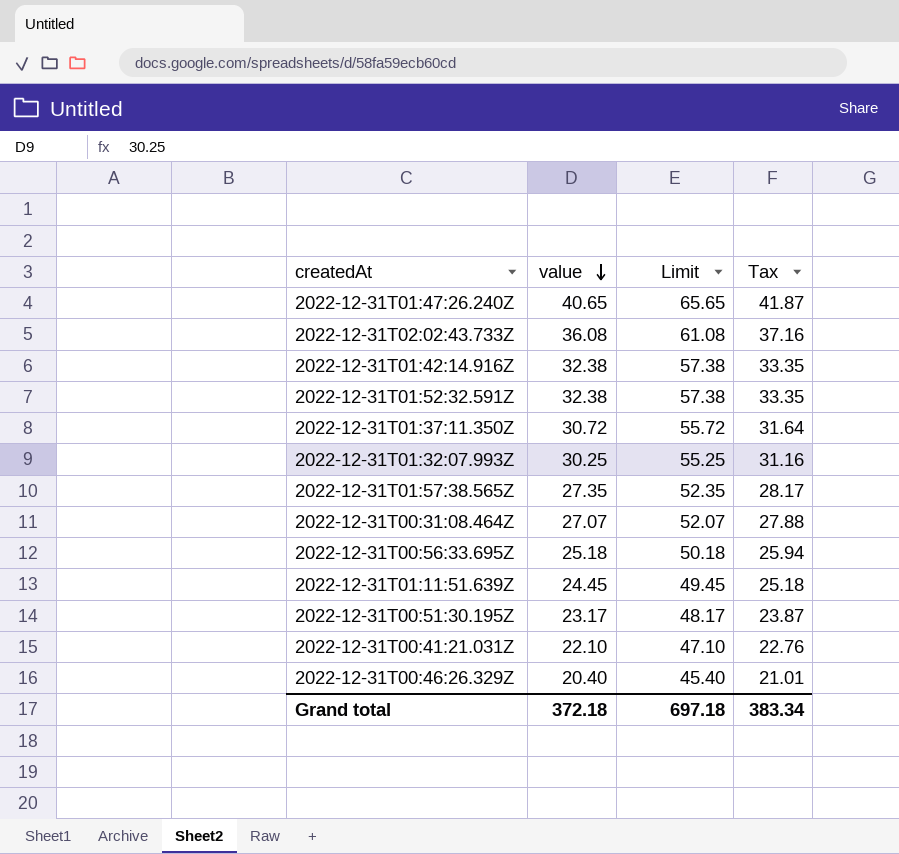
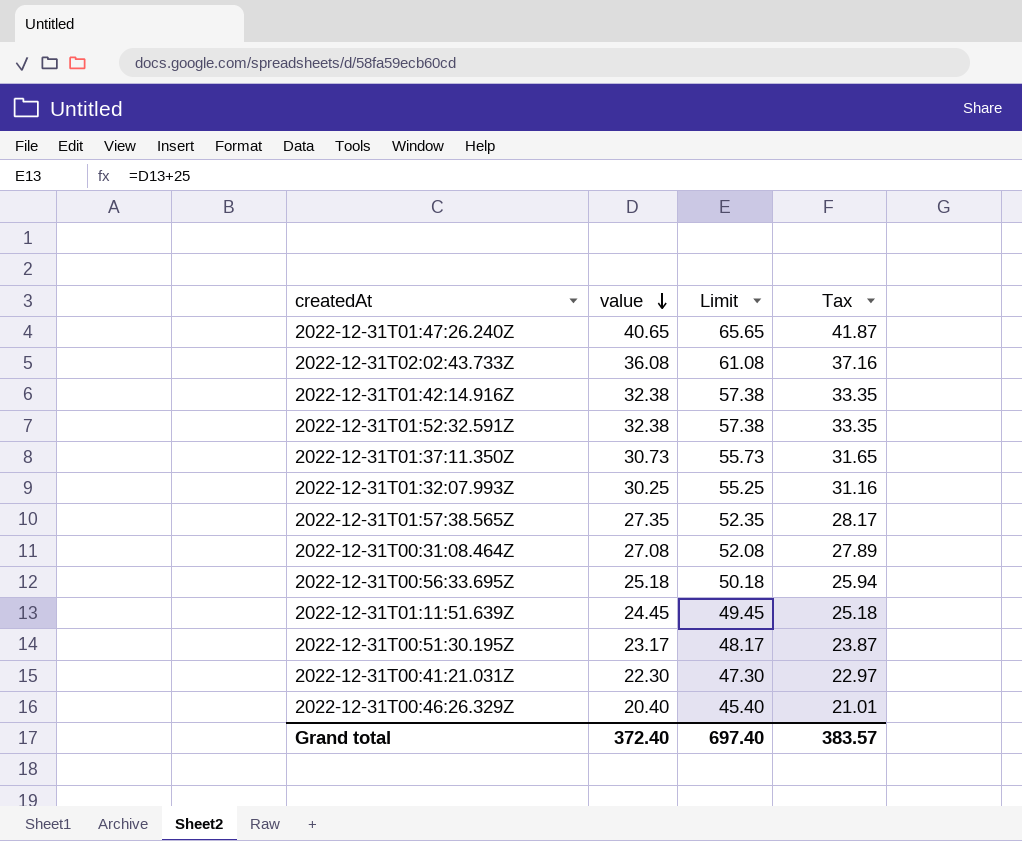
2022-12-31T01:37:11.350Z | value: 30.72 -> 30.73
2022-12-31T01:37:11.350Z | Limit: 55.72 -> 55.73
2022-12-31T01:37:11.350Z | Tax: 31.64 -> 31.65
2022-12-31T00:31:08.464Z | value: 27.07 -> 27.08
2022-12-31T00:31:08.464Z | Limit: 52.07 -> 52.08
2022-12-31T00:31:08.464Z | Tax: 27.88 -> 27.89
2022-12-31T00:41:21.031Z | value: 22.10 -> 22.30
2022-12-31T00:41:21.031Z | Limit: 47.10 -> 47.30
2022-12-31T00:41:21.031Z | Tax: 22.76 -> 22.97
Grand total | value: 372.18 -> 372.40
Grand total | Limit: 697.18 -> 697.40
Grand total | Tax: 383.34 -> 383.57

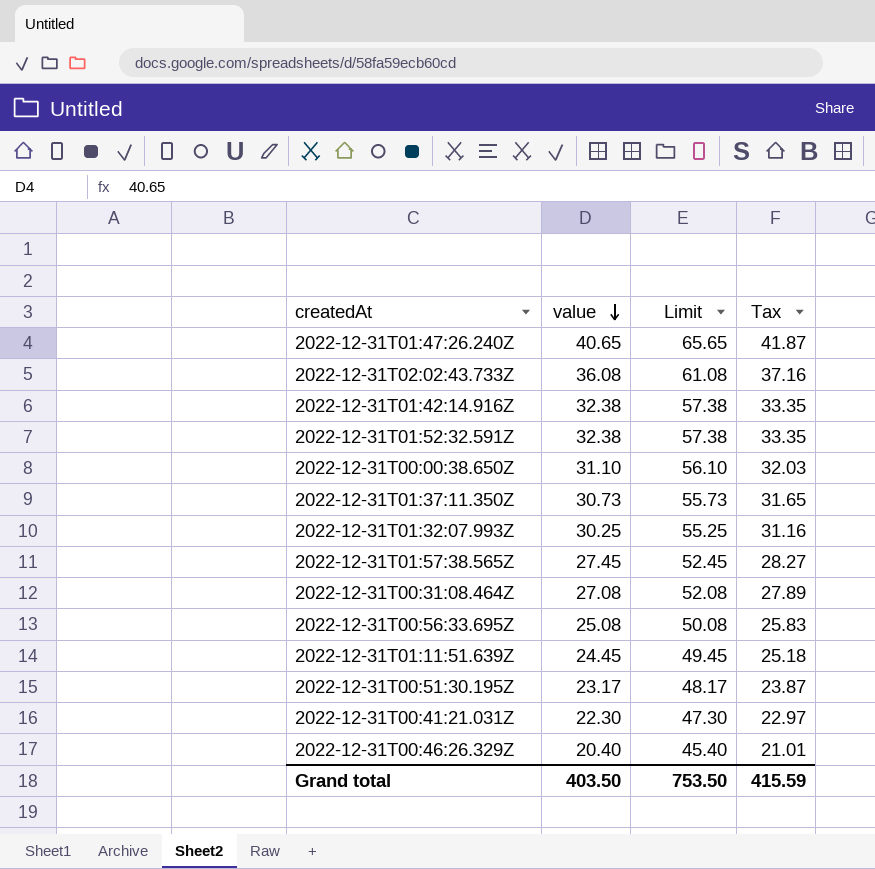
row 2022-12-31T00:00:38.650Z: none -> 31.10 | 56.10 | 32.03
2022-12-31T01:57:38.565Z | value: 27.35 -> 27.45
2022-12-31T01:57:38.565Z | Limit: 52.35 -> 52.45
2022-12-31T01:57:38.565Z | Tax: 28.17 -> 28.27
2022-12-31T00:56:33.695Z | value: 25.18 -> 25.08
2022-12-31T00:56:33.695Z | Limit: 50.18 -> 50.08
2022-12-31T00:56:33.695Z | Tax: 25.94 -> 25.83
Grand total | value: 372.40 -> 403.50
Grand total | Limit: 697.40 -> 753.50
Grand total | Tax: 383.57 -> 415.59

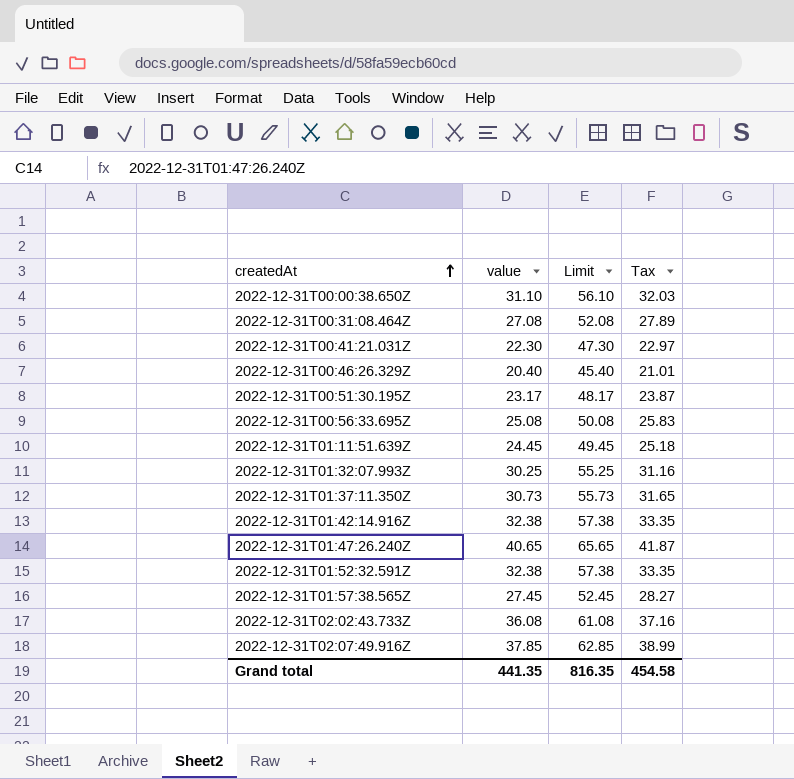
row order: value descending -> createdAt ascending
row 2022-12-31T02:07:49.916Z: none -> 37.85 | 62.85 | 38.99
Grand total | value: 403.50 -> 441.35
Grand total | Limit: 753.50 -> 816.35
Grand total | Tax: 415.59 -> 454.58

